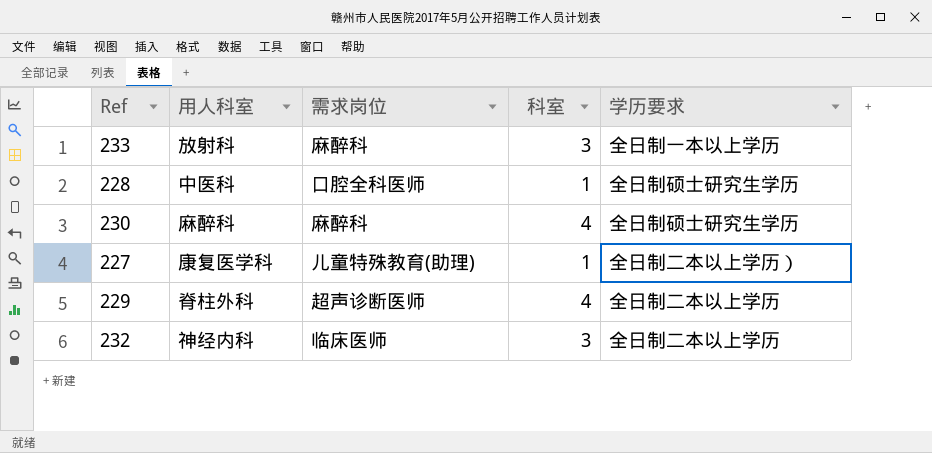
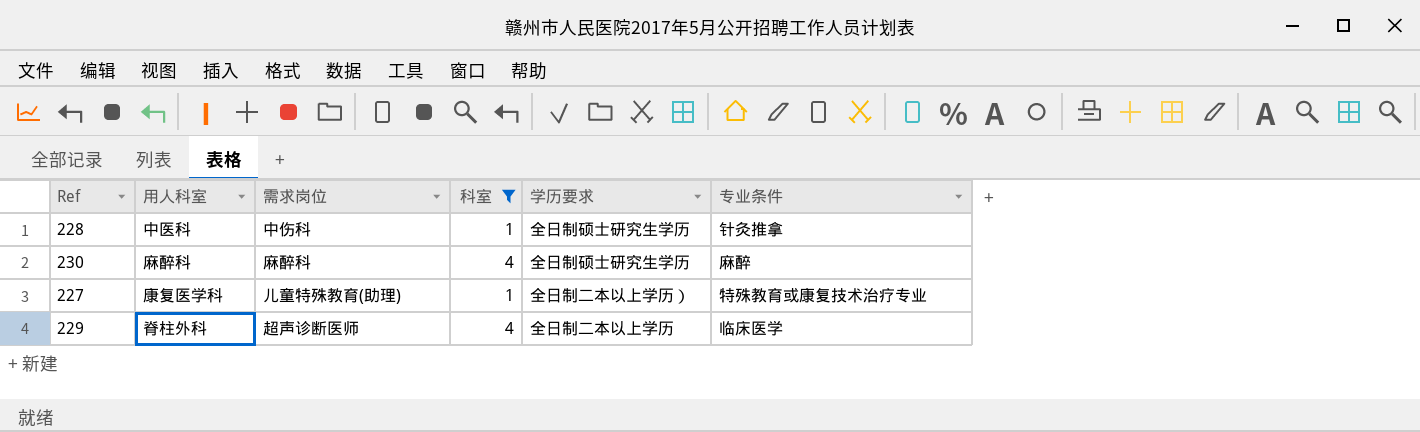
filter: none -> 科室 != 3
column 专业条件 | position: none -> 6
228 | 需求岗位: 口腔全科医师 -> 中伤科

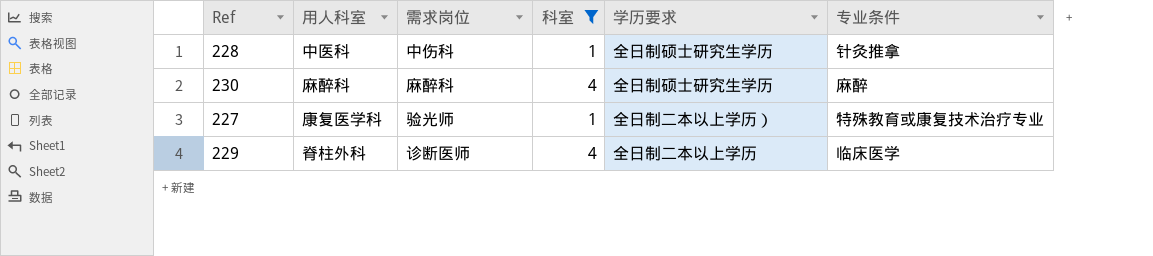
227 | 需求岗位: 儿童特殊教育(助理) -> 验光师
229 | 需求岗位: 超声诊断医师 -> 诊断医师

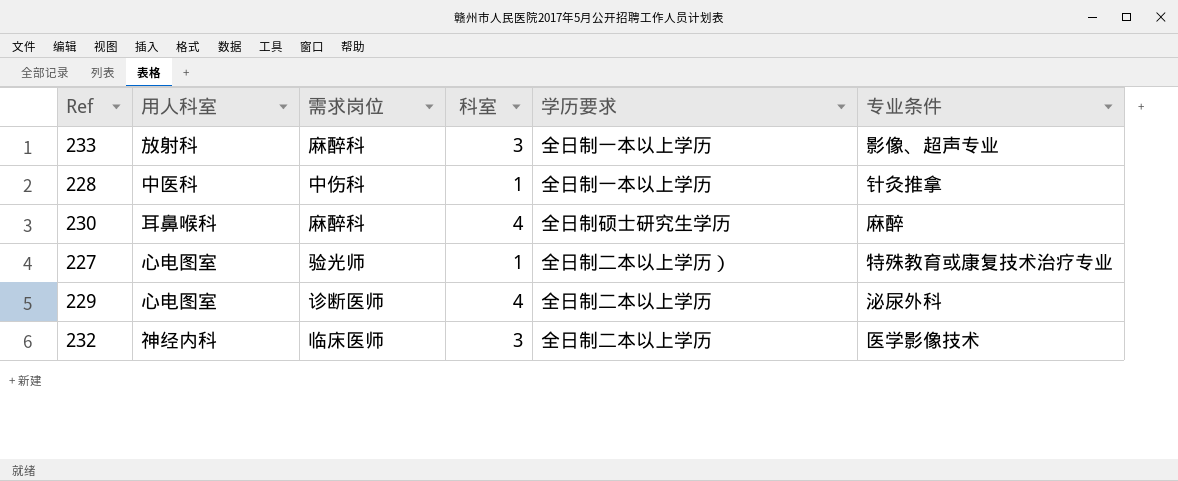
filter: 科室 != 3 -> none
228 | 学历要求: 全日制硕士研究生学历 -> 全日制一本以上学历
230 | 用人科室: 麻醉科 -> 耳鼻喉科
227 | 用人科室: 康复医学科 -> 心电图室
229 | 用人科室: 脊柱外科 -> 心电图室
229 | 专业条件: 临床医学 -> 泌尿外科

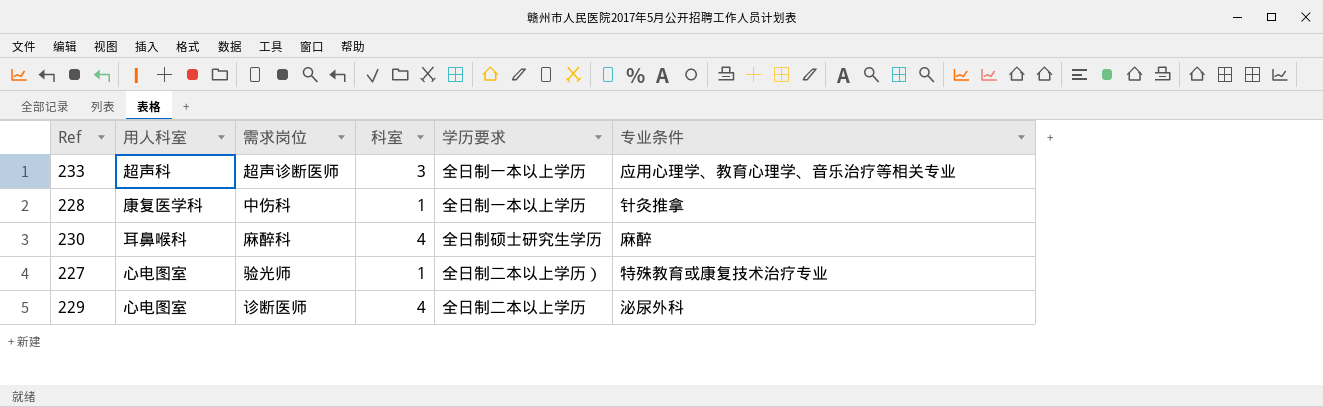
row 232: 神经内科 | 临床医师 | 3 | 全日制二本以上学历 | 医学影像技术 -> none
233 | 用人科室: 放射科 -> 超声科
233 | 需求岗位: 麻醉科 -> 超声诊断医师
233 | 专业条件: 影像、超声专业 -> 应用心理学、教育心理学、音乐治疗等相关专业
228 | 用人科室: 中医科 -> 康复医学科

